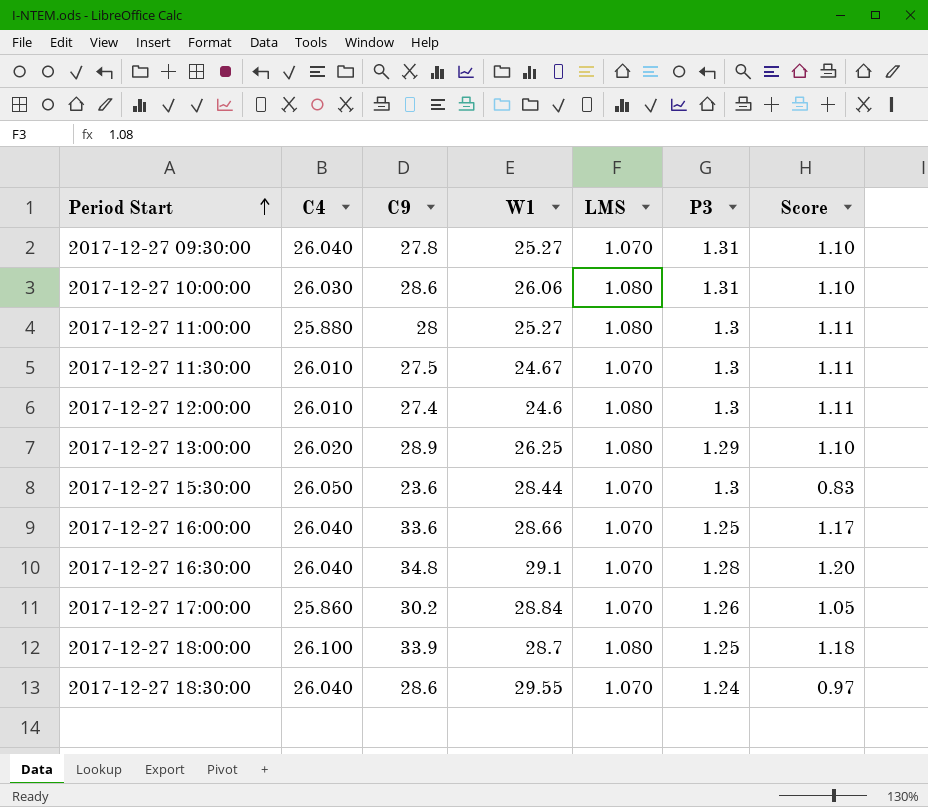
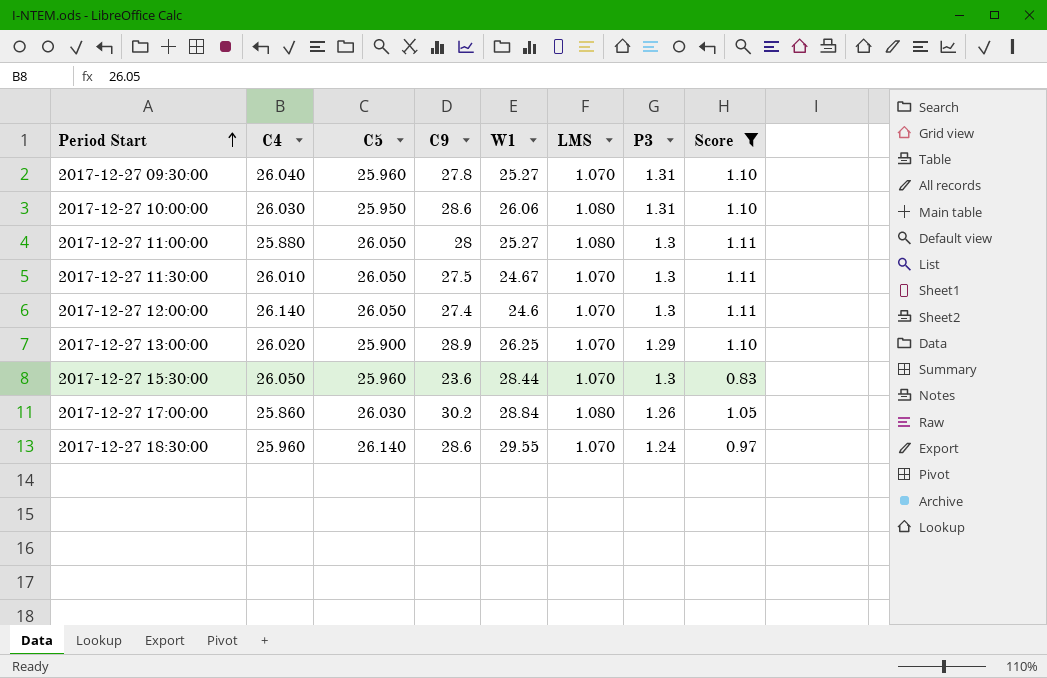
filter: none -> Score <= 1.11
column C5 | position: none -> 3
2017-12-27 12:00:00 | C4: 26.010 -> 26.140
2017-12-27 12:00:00 | LMS: 1.080 -> 1.070
2017-12-27 13:00:00 | LMS: 1.080 -> 1.070
2017-12-27 17:00:00 | LMS: 1.070 -> 1.080
2017-12-27 18:30:00 | C4: 26.040 -> 25.960

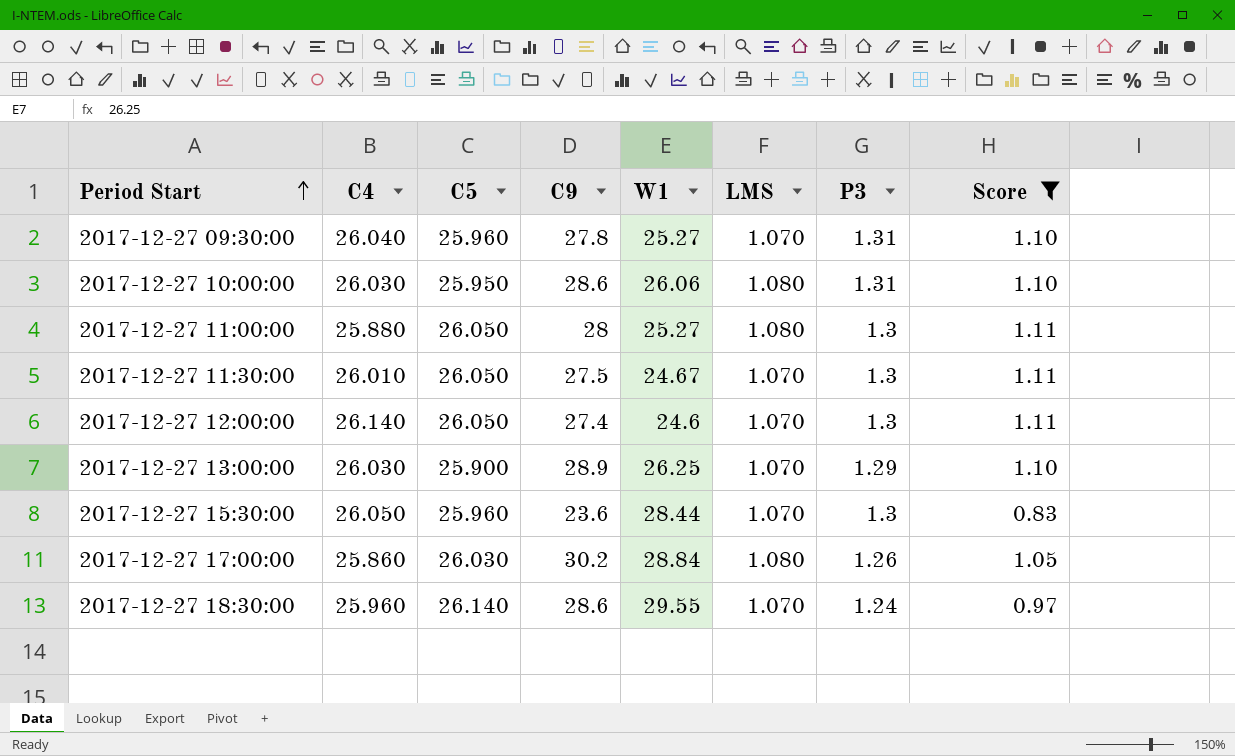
2017-12-27 13:00:00 | C4: 26.020 -> 26.030

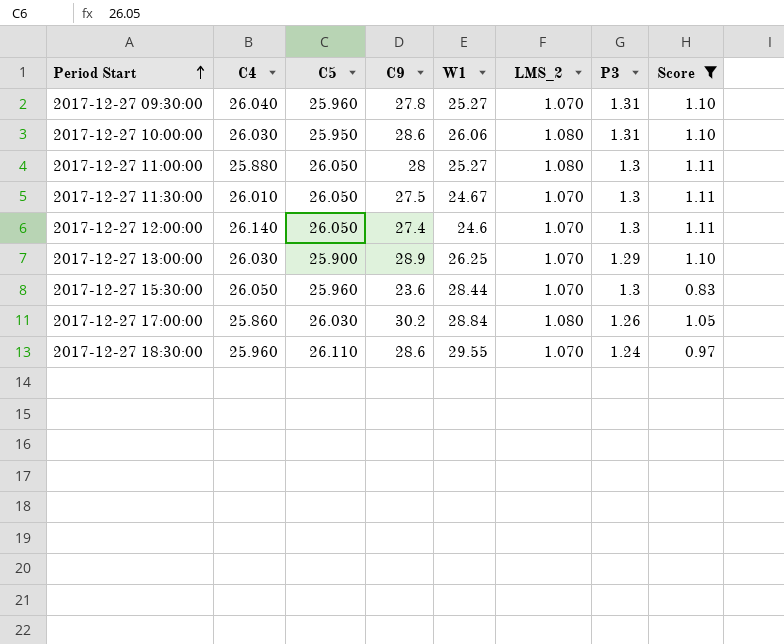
column name: LMS -> LMS_2
2017-12-27 18:30:00 | C5: 26.140 -> 26.110

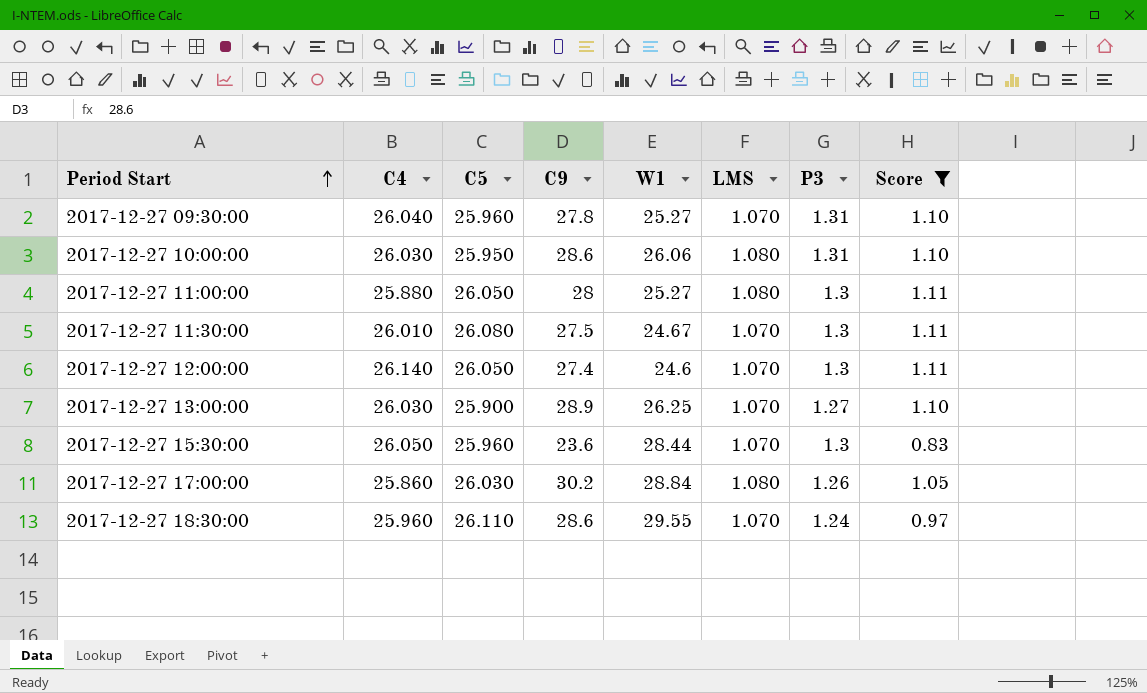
column name: LMS_2 -> LMS
2017-12-27 11:30:00 | C5: 26.050 -> 26.080
2017-12-27 13:00:00 | P3: 1.29 -> 1.27

